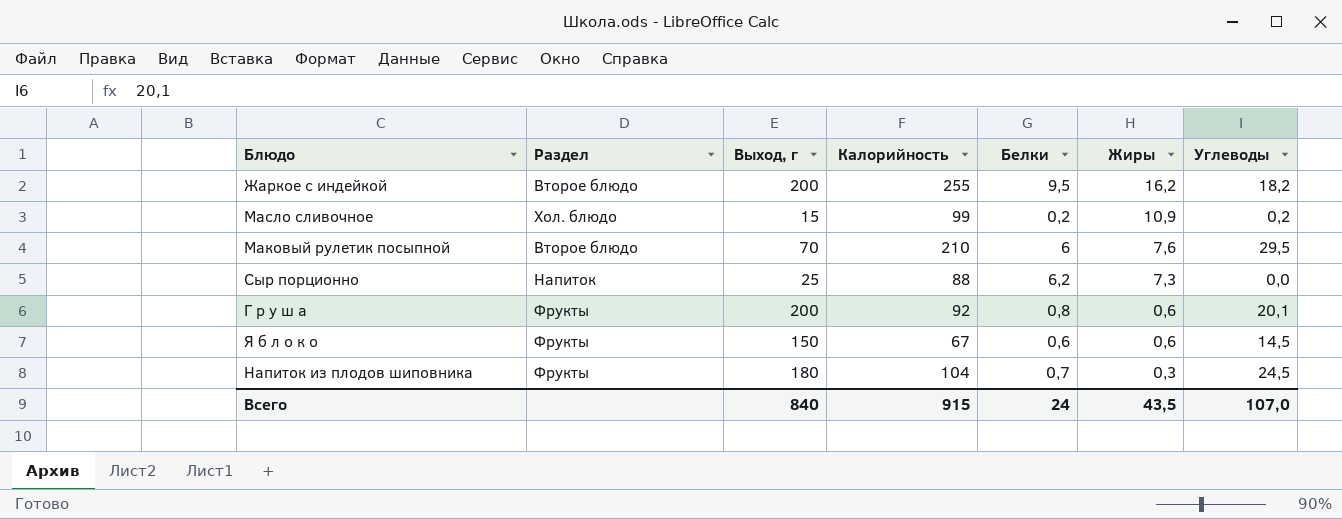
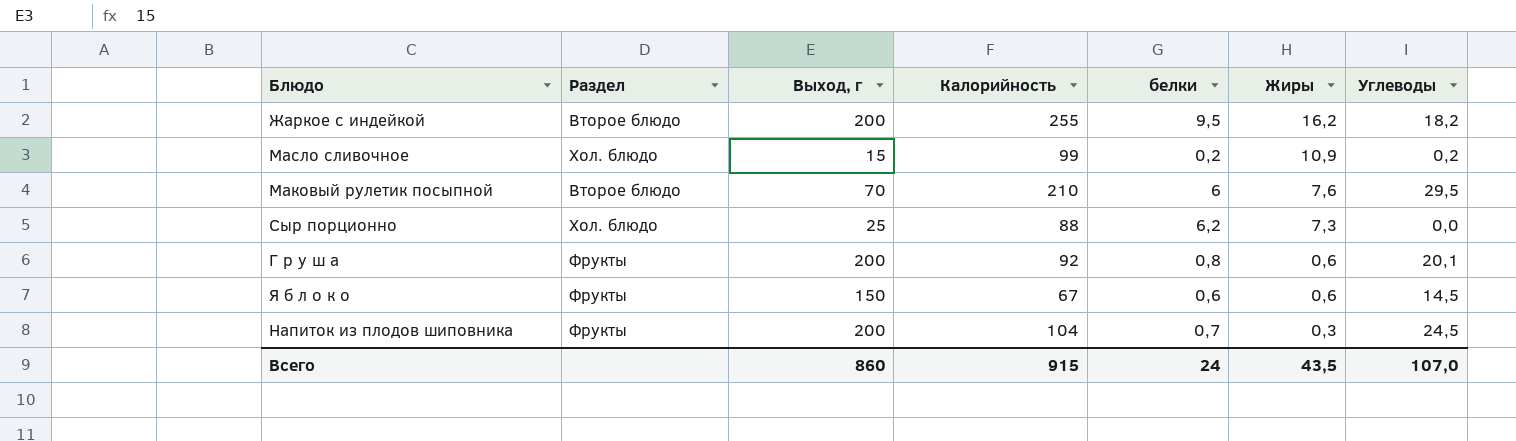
column name: Белки -> белки
Сыр порционно | Раздел: Напиток -> Хол. блюдо
Напиток из плодов шиповника | Выход, г: 180 -> 200
Всего | Выход, г: 840 -> 860

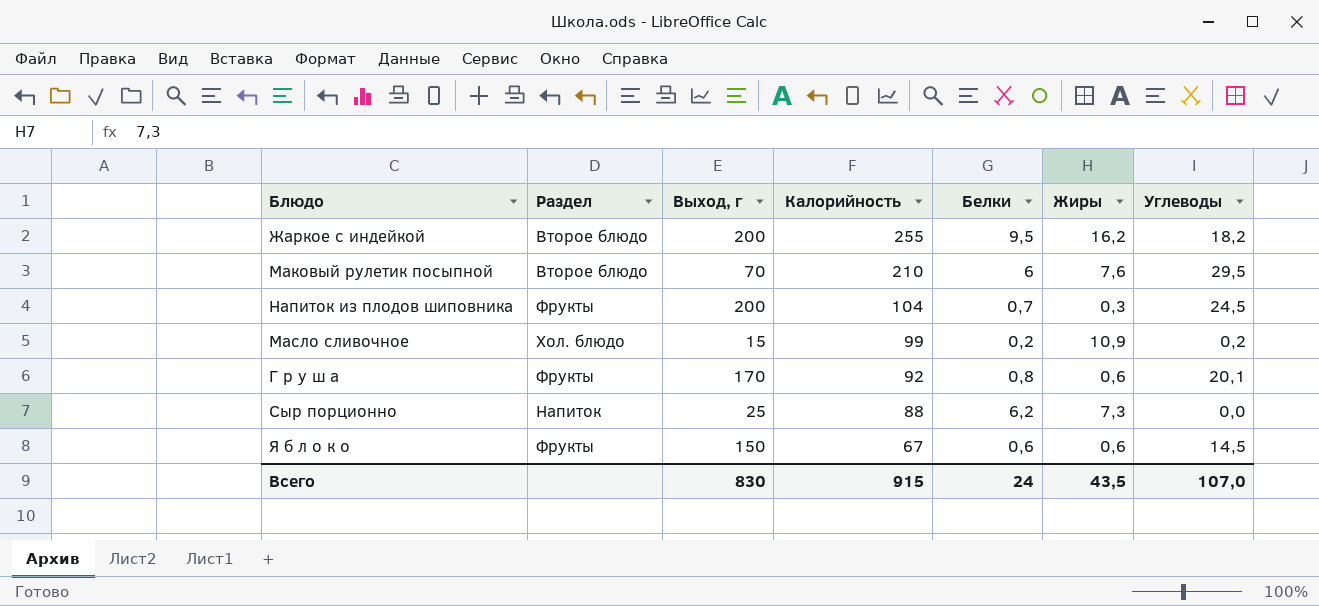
row order: Жиры descending -> Калорийность descending
column name: белки -> Белки
Г р у ш а | Выход, г: 200 -> 170
Сыр порционно | Раздел: Хол. блюдо -> Напиток
Всего | Выход, г: 860 -> 830

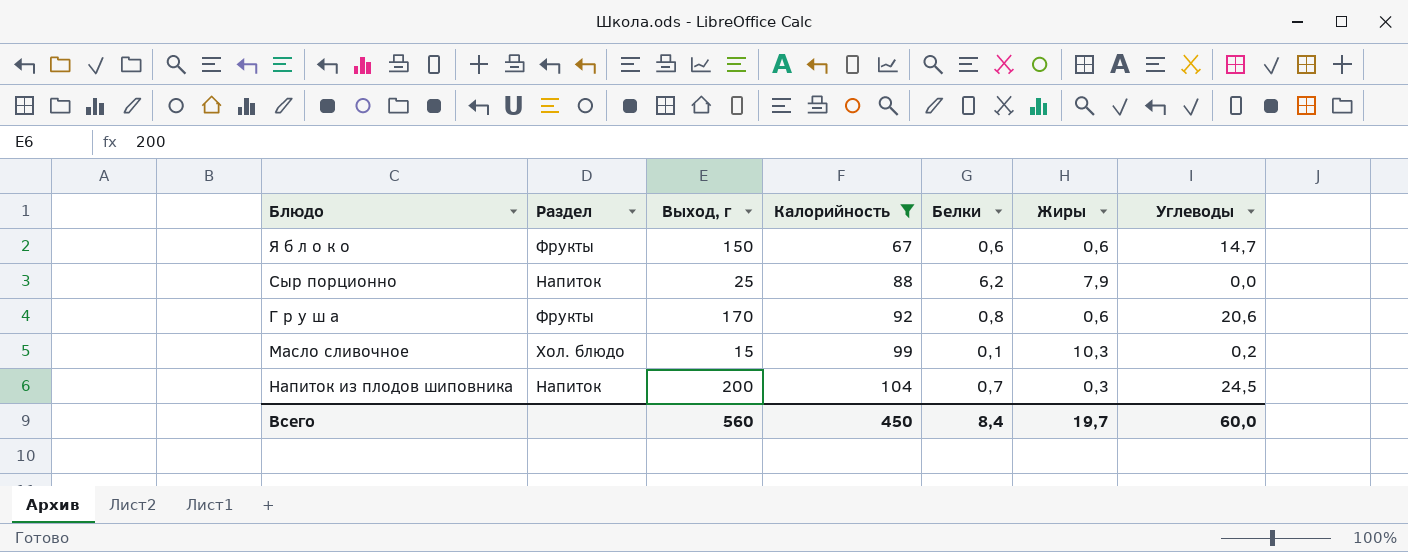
filter: none -> Калорийность <= 104
row order: Калорийность descending -> Калорийность ascending
Я б л о к о | Углеводы: 14,5 -> 14,7
Сыр порционно | Жиры: 7,3 -> 7,9
Г р у ш а | Углеводы: 20,1 -> 20,6
Масло сливочное | Белки: 0,2 -> 0,1
Масло сливочное | Жиры: 10,9 -> 10,3
Напиток из плодов шиповника | Раздел: Фрукты -> Напиток
Всего | Выход, г: 830 -> 560
Всего | Калорийность: 915 -> 450
Всего | Белки: 24 -> 8,4
Всего | Жиры: 43,5 -> 19,7
Всего | Углеводы: 107,0 -> 60,0

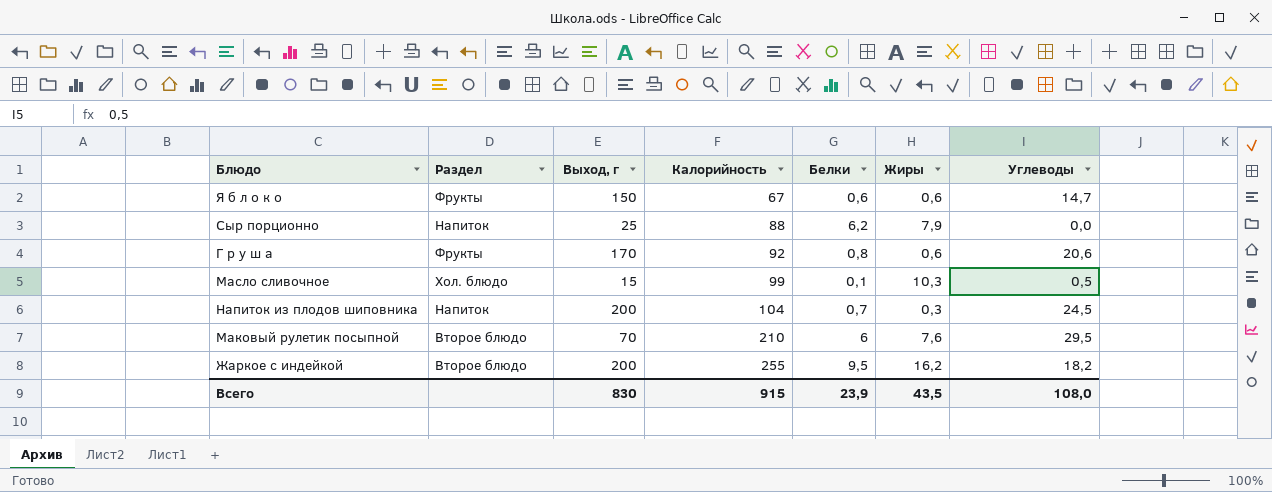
filter: Калорийность <= 104 -> none
Масло сливочное | Углеводы: 0,2 -> 0,5
Всего | Выход, г: 560 -> 830
Всего | Калорийность: 450 -> 915
Всего | Белки: 8,4 -> 23,9
Всего | Жиры: 19,7 -> 43,5
Всего | Углеводы: 60,0 -> 108,0

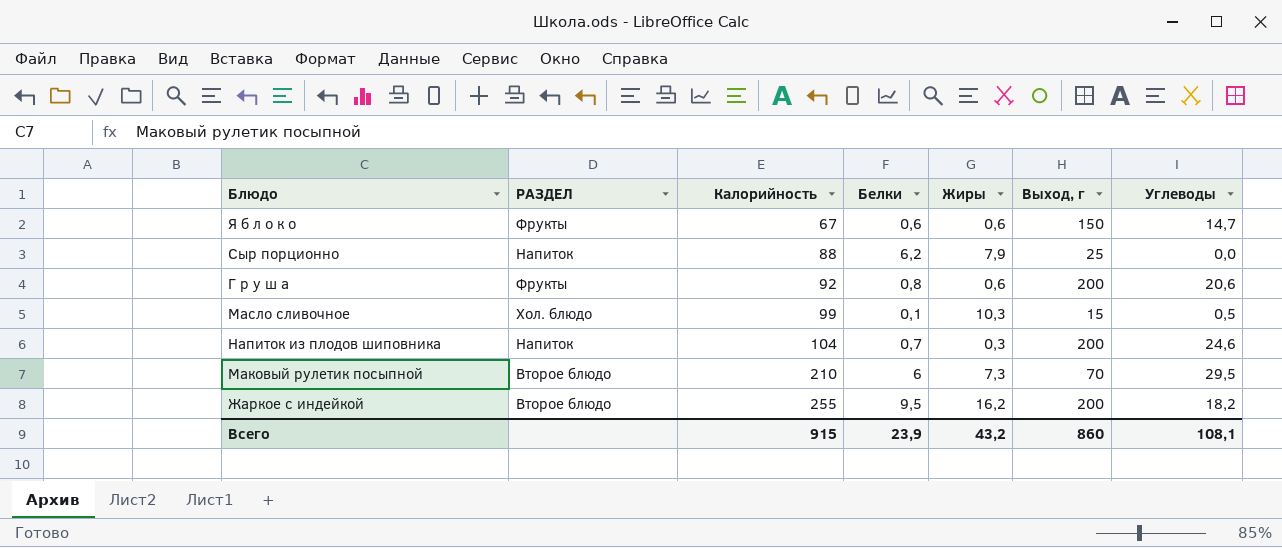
column name: Раздел -> РАЗДЕЛ
column Выход, г | position: 3 -> 6
Г р у ш а | Выход, г: 170 -> 200
Напиток из плодов шиповника | Углеводы: 24,5 -> 24,6
Маковый рулетик посыпной | Жиры: 7,6 -> 7,3
Всего | Жиры: 43,5 -> 43,2
Всего | Выход, г: 830 -> 860
Всего | Углеводы: 108,0 -> 108,1

